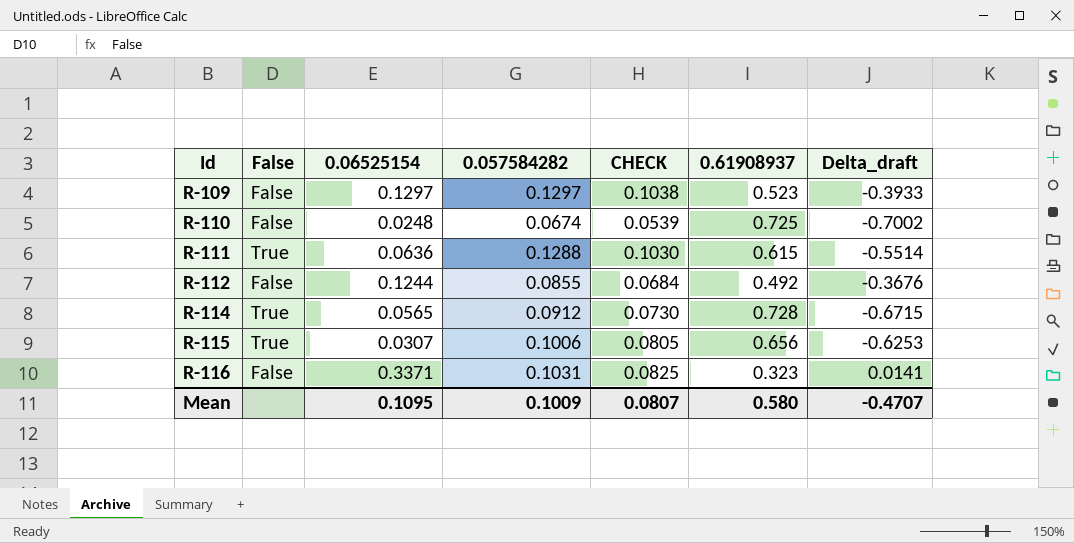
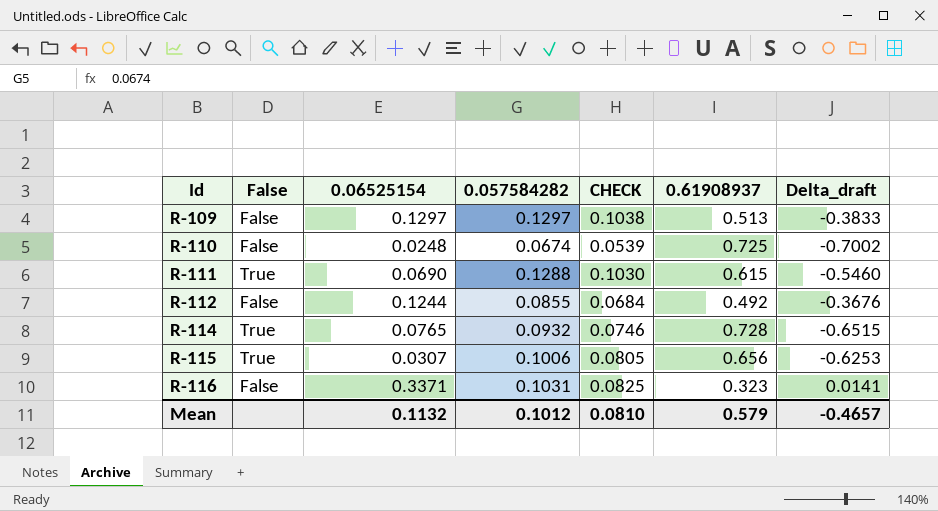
R-109 | 0.61908937: 0.523 -> 0.513
R-109 | Delta_draft: -0.3933 -> -0.3833
R-111 | 0.06525154: 0.0636 -> 0.0690
R-111 | Delta_draft: -0.5514 -> -0.5460
R-114 | 0.06525154: 0.0565 -> 0.0765
R-114 | 0.057584282: 0.0912 -> 0.0932
R-114 | CHECK: 0.0730 -> 0.0746
R-114 | Delta_draft: -0.6715 -> -0.6515
Mean | 0.06525154: 0.1095 -> 0.1132
Mean | 0.057584282: 0.1009 -> 0.1012
Mean | CHECK: 0.0807 -> 0.0810
Mean | 0.61908937: 0.580 -> 0.579
Mean | Delta_draft: -0.4707 -> -0.4657

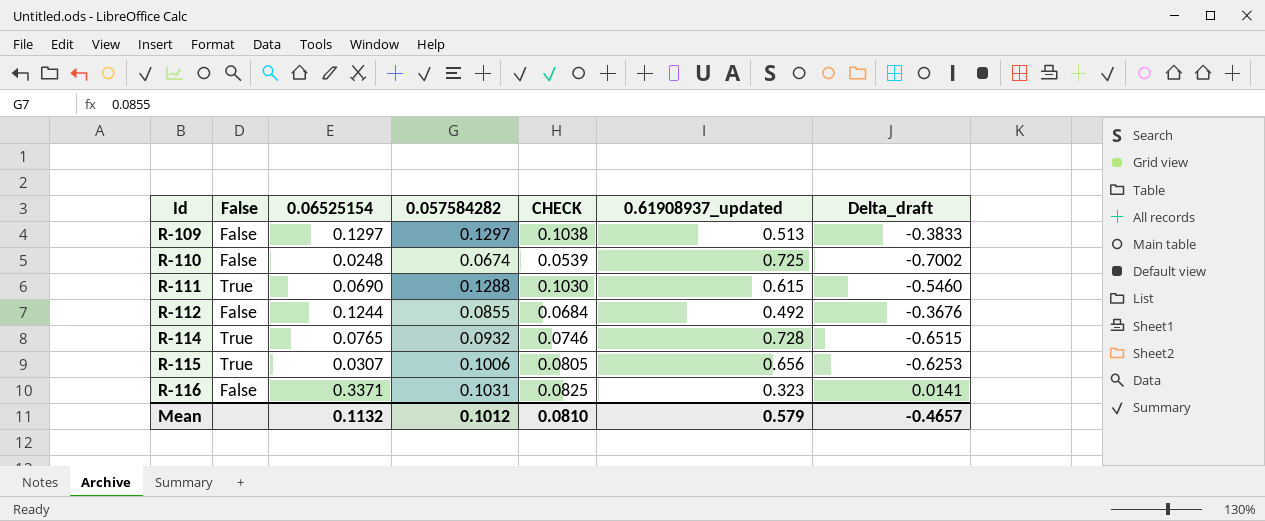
column name: 0.61908937 -> 0.61908937_updated

